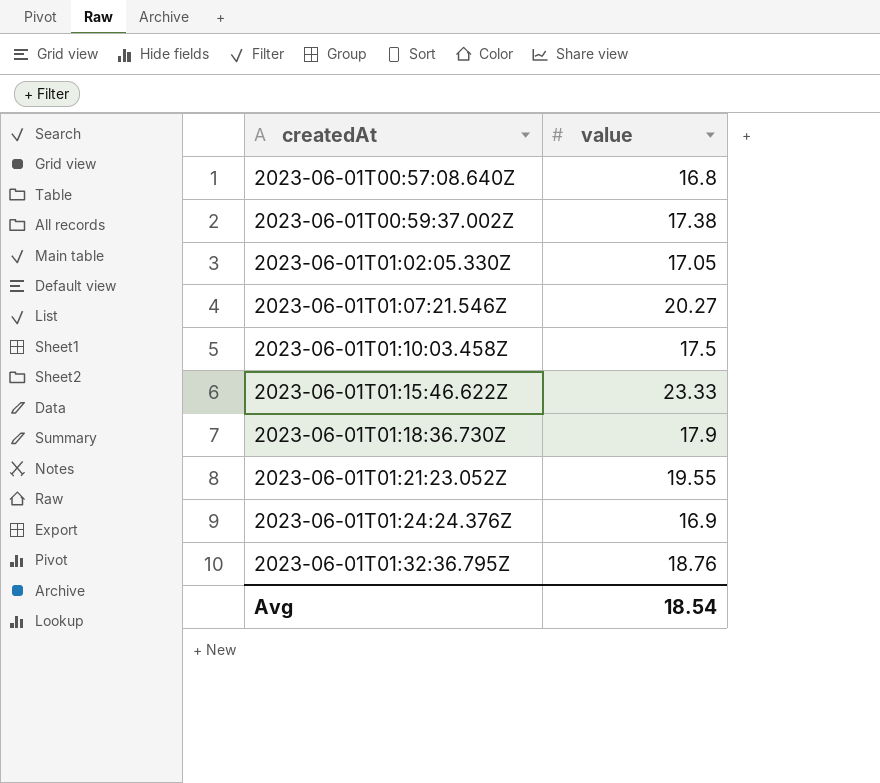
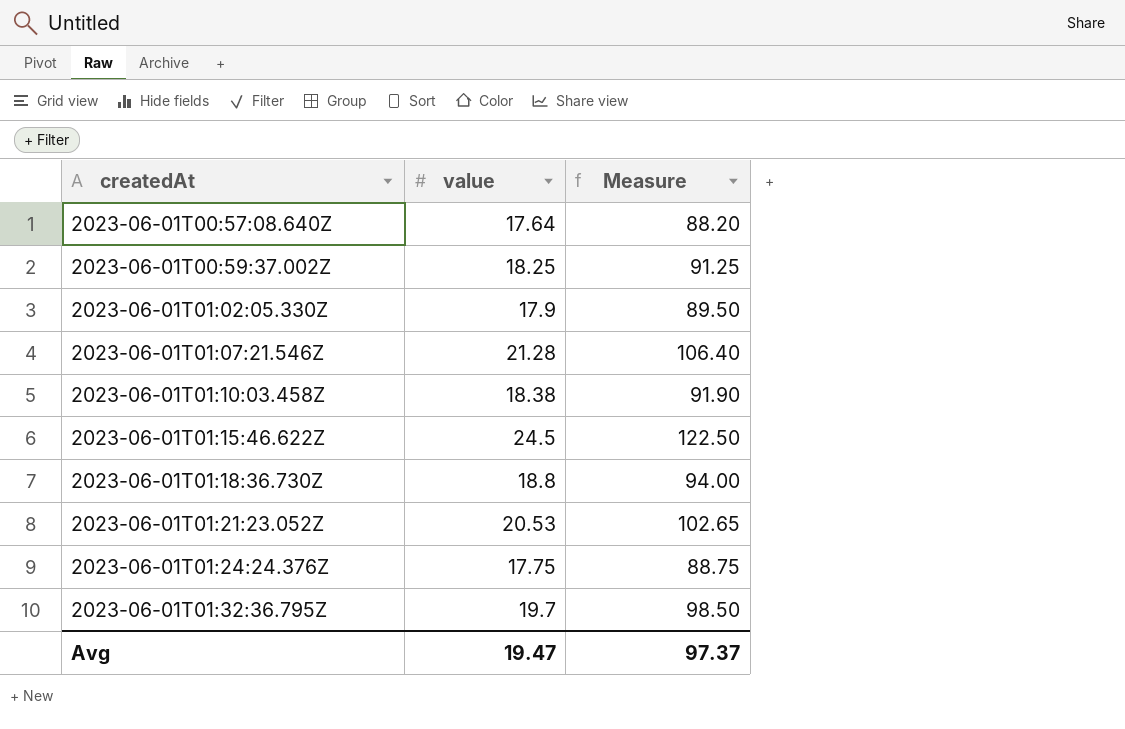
column Measure | formula: none -> [value] * 5
2023-06-01T00:57:08.640Z | value: 16.8 -> 17.64
2023-06-01T00:59:37.002Z | value: 17.38 -> 18.25
2023-06-01T01:02:05.330Z | value: 17.05 -> 17.9
2023-06-01T01:07:21.546Z | value: 20.27 -> 21.28
2023-06-01T01:10:03.458Z | value: 17.5 -> 18.38
2023-06-01T01:15:46.622Z | value: 23.33 -> 24.5
2023-06-01T01:18:36.730Z | value: 17.9 -> 18.8
2023-06-01T01:21:23.052Z | value: 19.55 -> 20.53
2023-06-01T01:24:24.376Z | value: 16.9 -> 17.75
2023-06-01T01:32:36.795Z | value: 18.76 -> 19.7
Avg | value: 18.54 -> 19.47

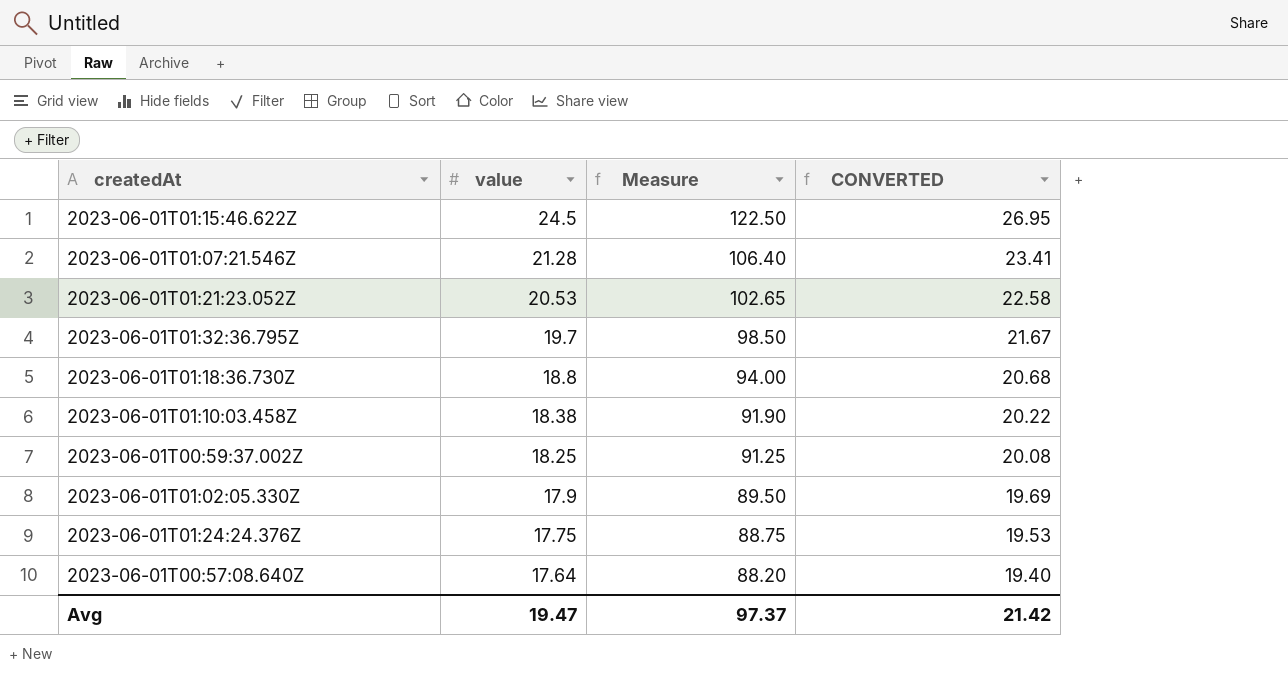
row order: createdAt ascending -> value descending
column CONVERTED | formula: none -> [value] * 1.1

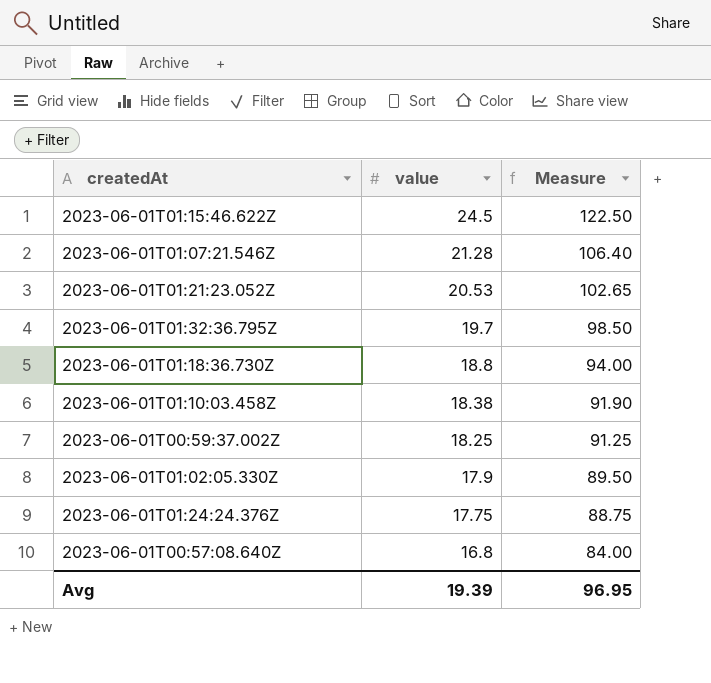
column CONVERTED | formula: [value] * 1.1 -> none
2023-06-01T00:57:08.640Z | value: 17.64 -> 16.8
2023-06-01T00:57:08.640Z | Measure: 88.20 -> 84.00
Avg | value: 19.47 -> 19.39
Avg | Measure: 97.37 -> 96.95

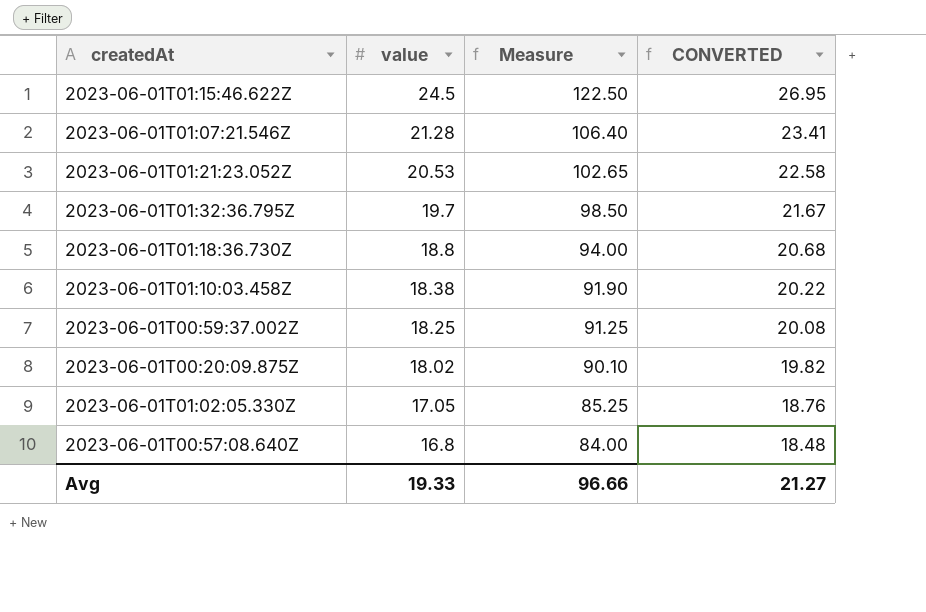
column CONVERTED | formula: none -> [value] * 1.1
row 2023-06-01T01:24:24.376Z: 17.75 | 88.75 -> none
row 2023-06-01T00:20:09.875Z: none -> 18.02 | 90.10 | 19.82
2023-06-01T01:02:05.330Z | value: 17.9 -> 17.05
2023-06-01T01:02:05.330Z | Measure: 89.50 -> 85.25
Avg | value: 19.39 -> 19.33
Avg | Measure: 96.95 -> 96.66

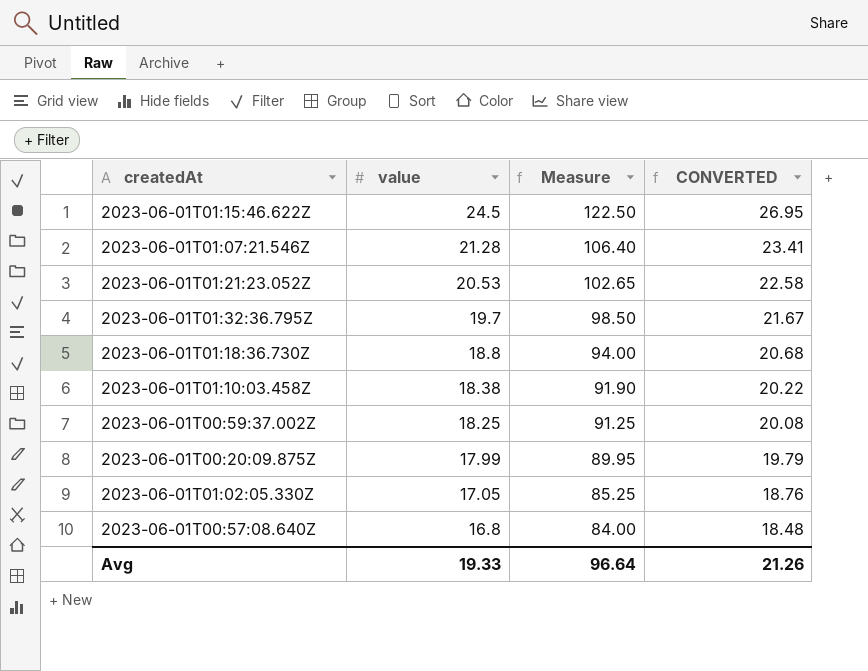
2023-06-01T00:20:09.875Z | value: 18.02 -> 17.99
2023-06-01T00:20:09.875Z | Measure: 90.10 -> 89.95
2023-06-01T00:20:09.875Z | CONVERTED: 19.82 -> 19.79
Avg | Measure: 96.66 -> 96.64
Avg | CONVERTED: 21.27 -> 21.26

